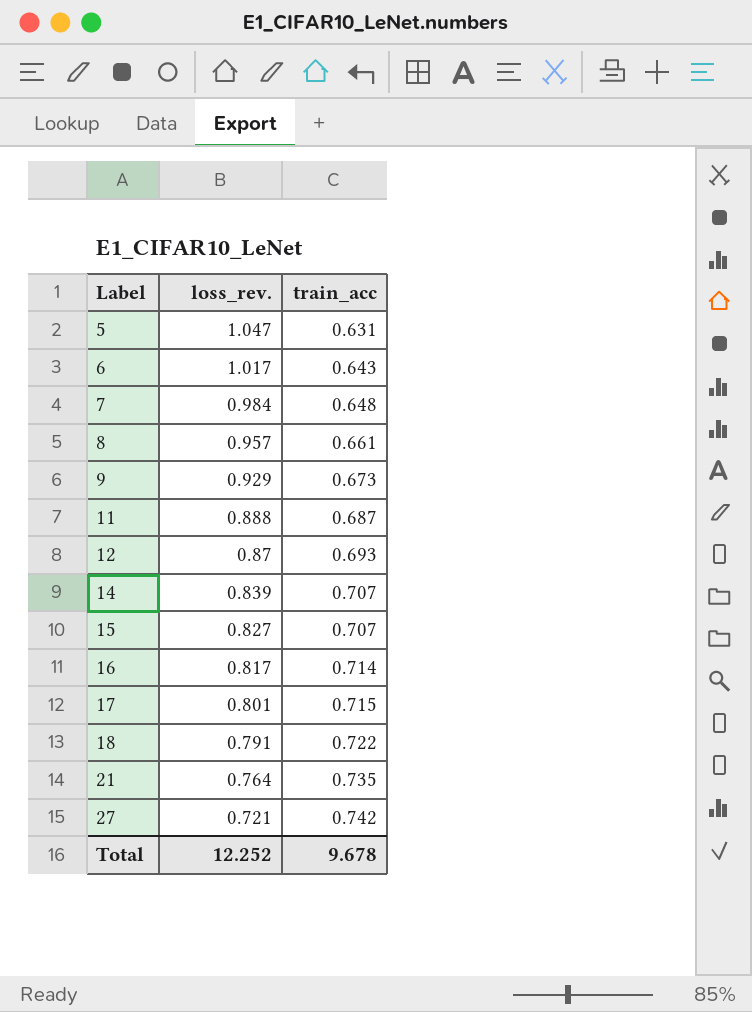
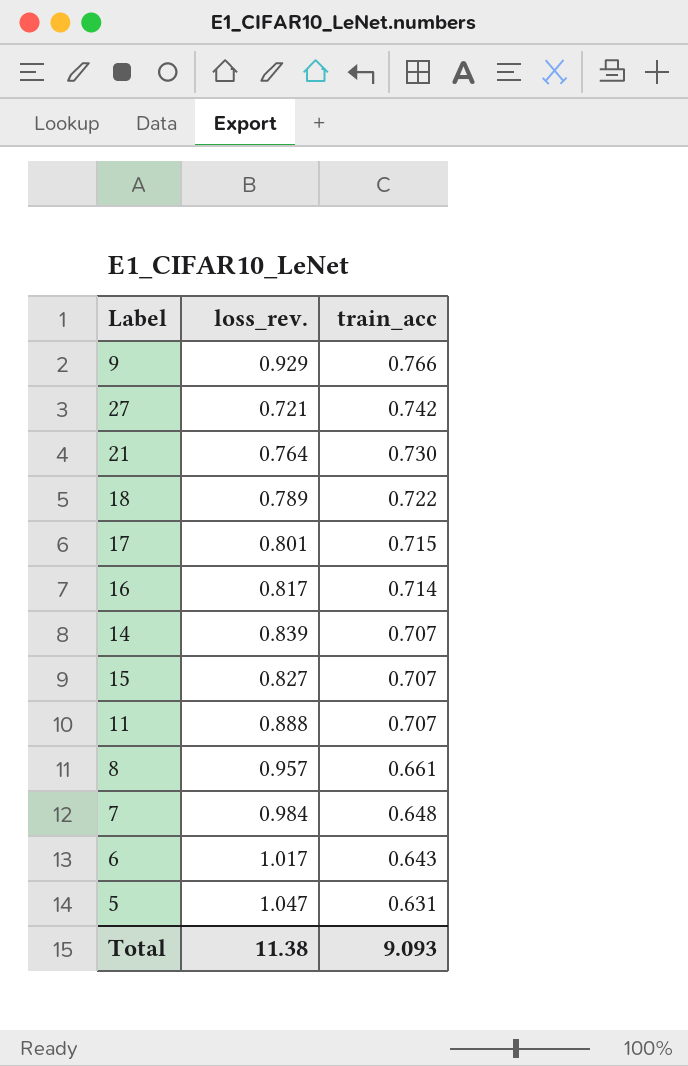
row order: Label ascending -> train_acc descending
row 12: 0.87 | 0.693 -> none
9 | train_acc: 0.673 -> 0.766
21 | train_acc: 0.735 -> 0.730
18 | loss_rev.: 0.791 -> 0.789
11 | train_acc: 0.687 -> 0.707
Total | loss_rev.: 12.252 -> 11.38
Total | train_acc: 9.678 -> 9.093

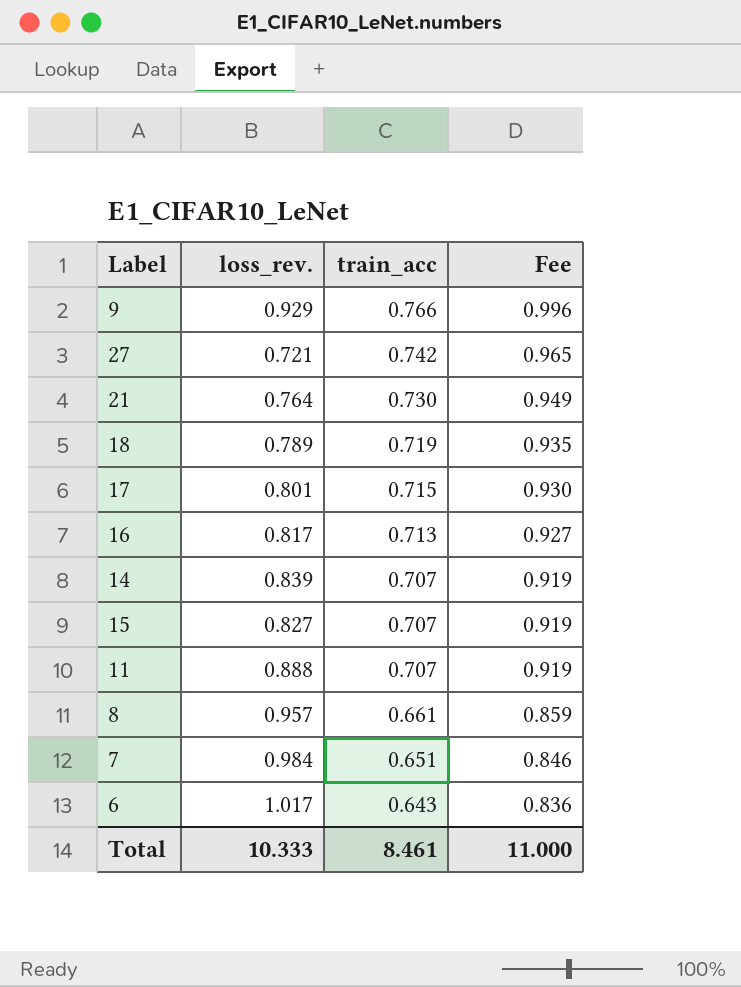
column Fee | formula: none -> [train_acc] * 1.3
row 5: 1.047 | 0.631 -> none
18 | train_acc: 0.722 -> 0.719
16 | train_acc: 0.714 -> 0.713
7 | train_acc: 0.648 -> 0.651
Total | loss_rev.: 11.38 -> 10.333
Total | train_acc: 9.093 -> 8.461

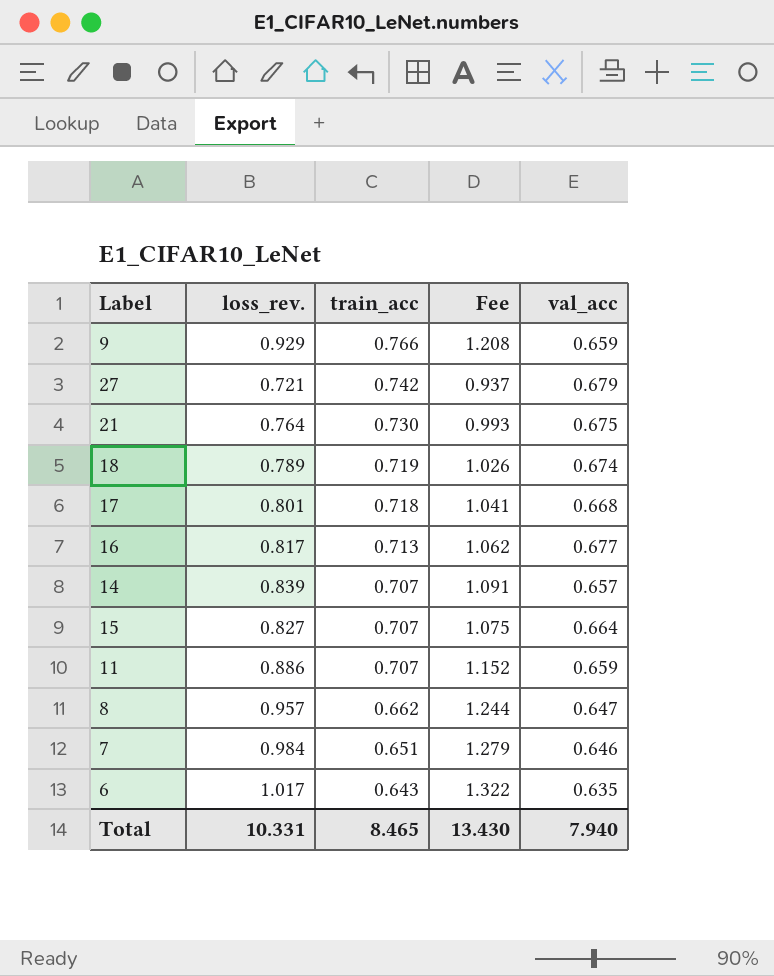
column Fee | formula: [train_acc] * 1.3 -> [loss_rev.] * 1.3
column val_acc | position: none -> 5
17 | train_acc: 0.715 -> 0.718
11 | loss_rev.: 0.888 -> 0.886
8 | train_acc: 0.661 -> 0.662
Total | loss_rev.: 10.333 -> 10.331
Total | train_acc: 8.461 -> 8.465
Total | Fee: 11.000 -> 13.430

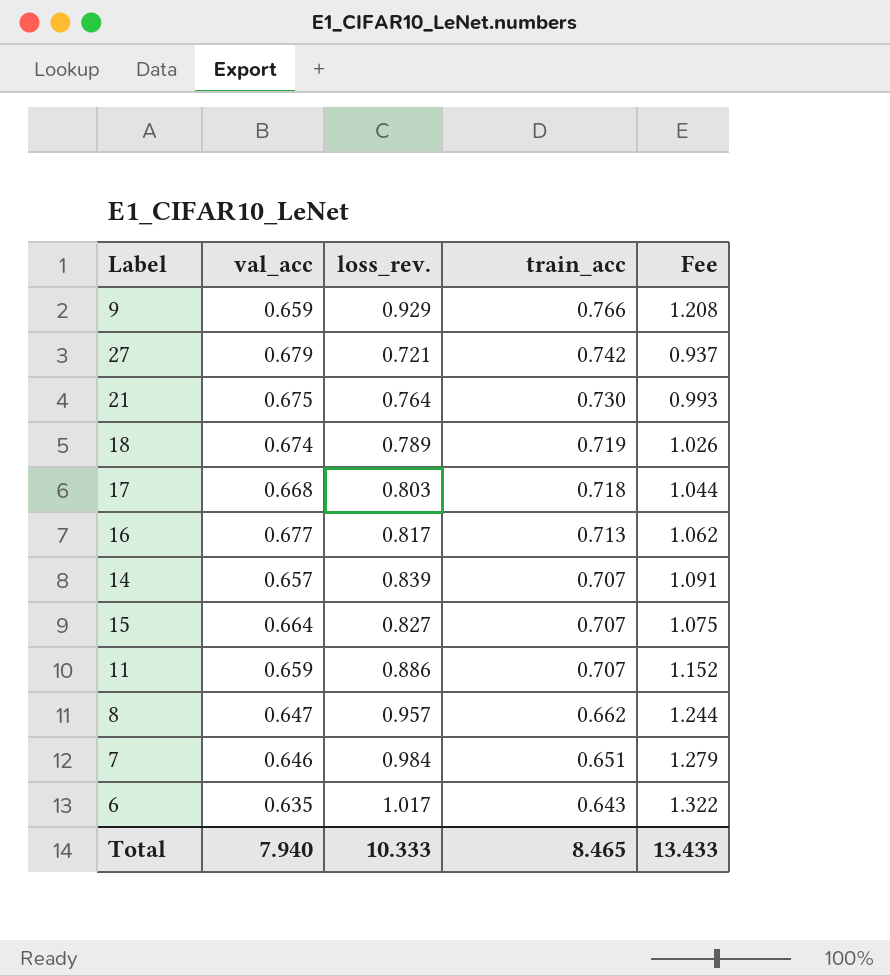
column val_acc | position: 5 -> 2
17 | loss_rev.: 0.801 -> 0.803
17 | Fee: 1.041 -> 1.044
Total | loss_rev.: 10.331 -> 10.333
Total | Fee: 13.430 -> 13.433

